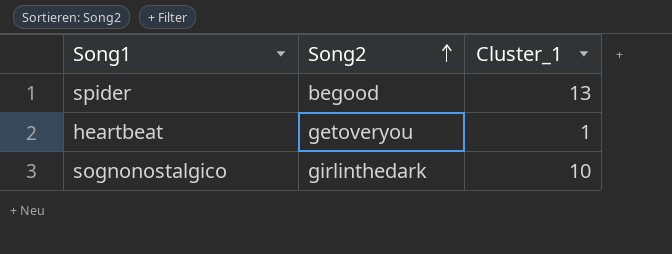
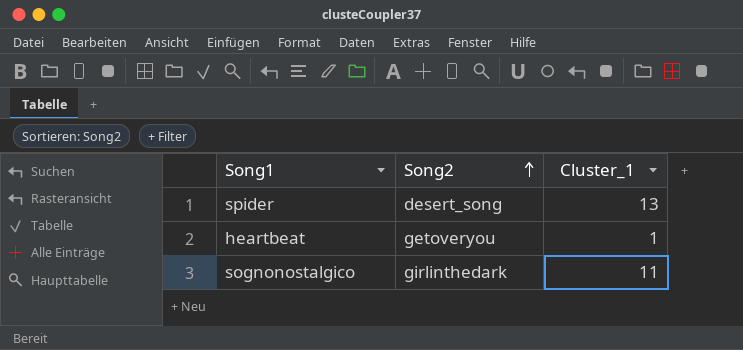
spider | Song2: begood -> desert_song
sognonostalgico | Cluster_1: 10 -> 11

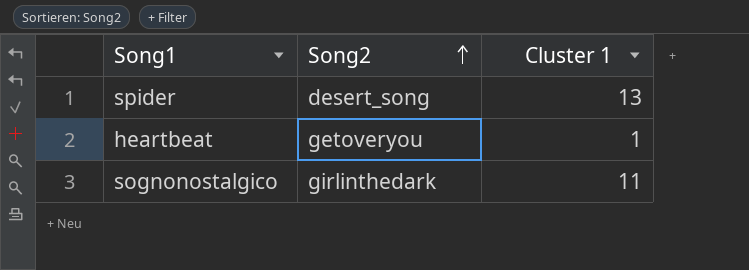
column name: Cluster_1 -> Cluster 1

